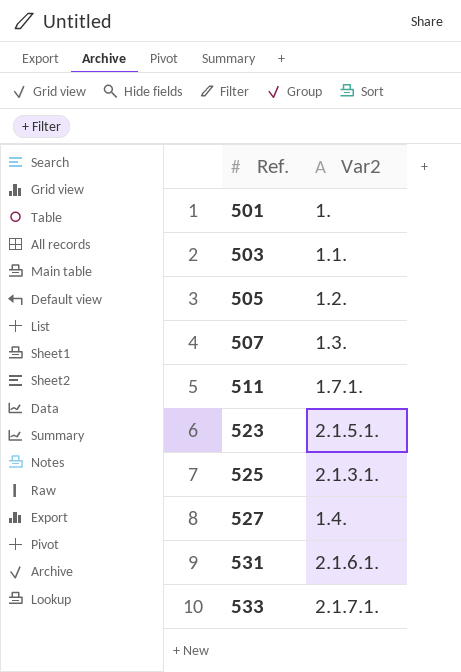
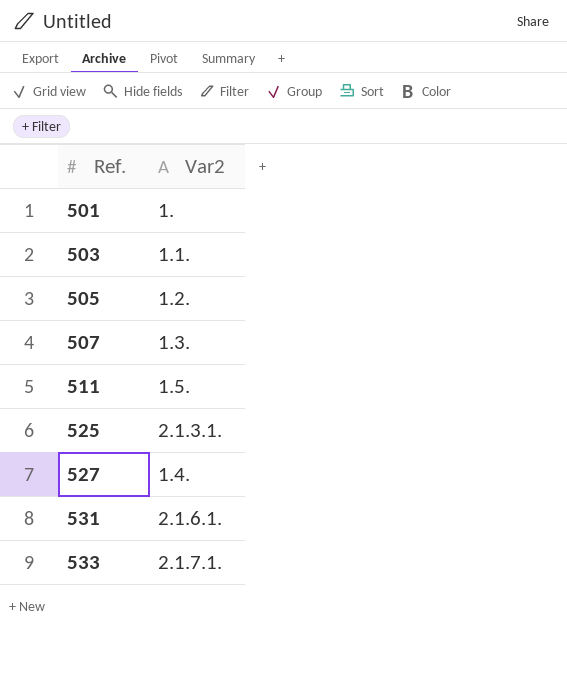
row 523: 2.1.5.1. -> none
511 | Var2: 1.7.1. -> 1.5.

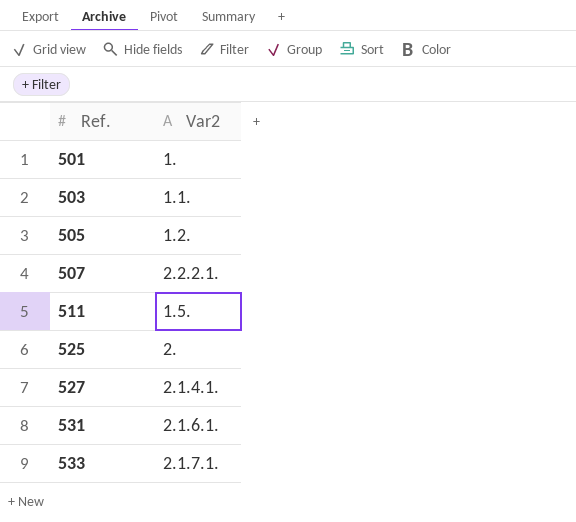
507 | Var2: 1.3. -> 2.2.2.1.
525 | Var2: 2.1.3.1. -> 2.
527 | Var2: 1.4. -> 2.1.4.1.

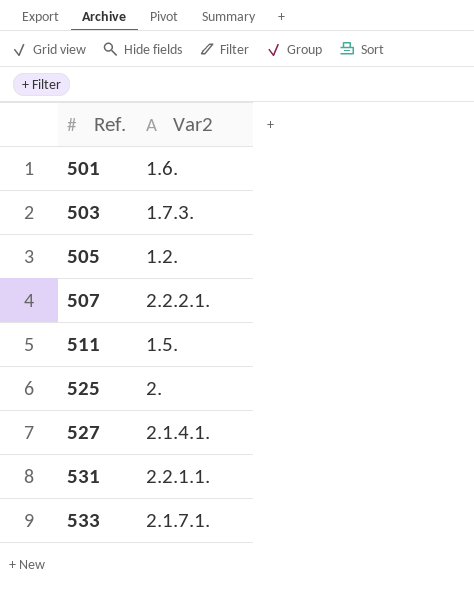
501 | Var2: 1. -> 1.6.
503 | Var2: 1.1. -> 1.7.3.
531 | Var2: 2.1.6.1. -> 2.2.1.1.

